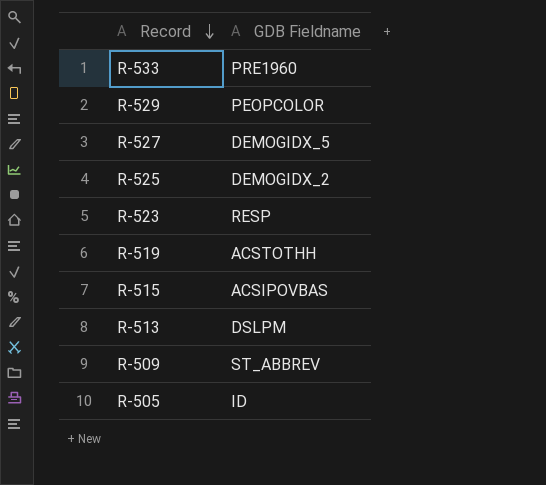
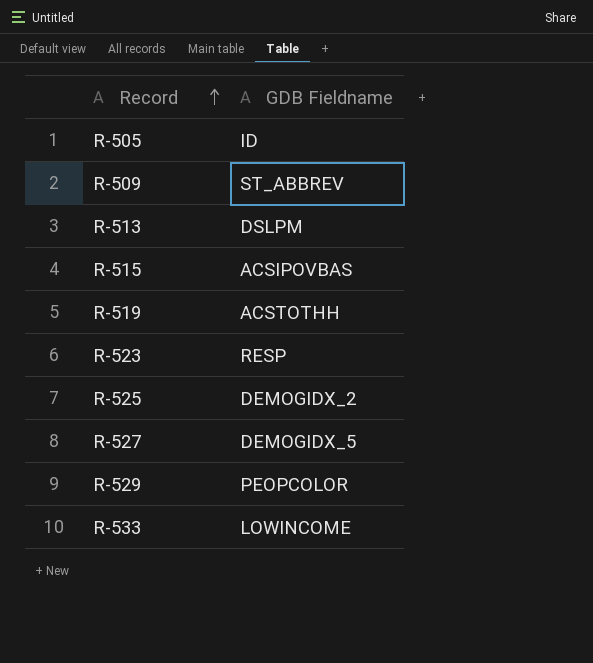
row order: Record descending -> Record ascending
R-533 | GDB Fieldname: PRE1960 -> LOWINCOME

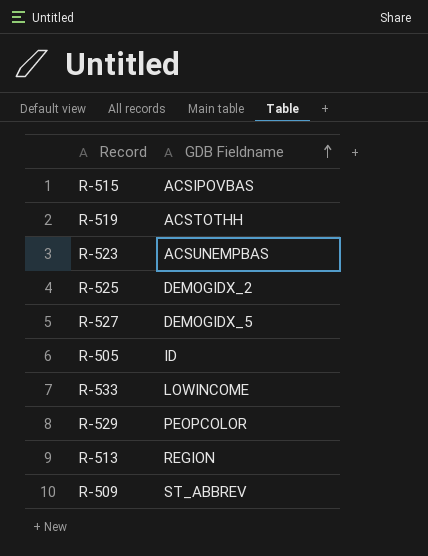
row order: Record ascending -> GDB Fieldname ascending
R-523 | GDB Fieldname: RESP -> ACSUNEMPBAS
R-513 | GDB Fieldname: DSLPM -> REGION

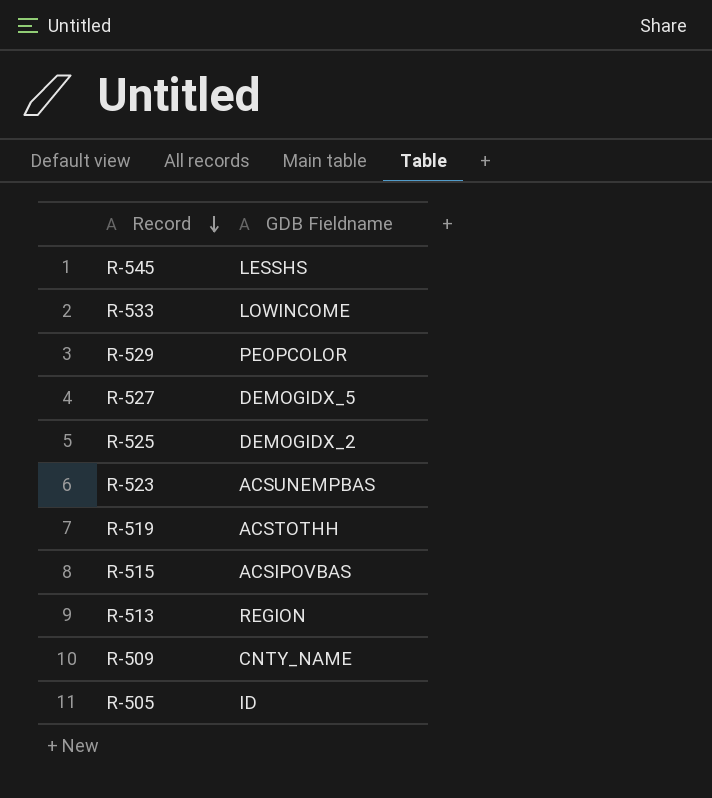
row order: GDB Fieldname ascending -> Record descending
row R-545: none -> LESSHS
R-509 | GDB Fieldname: ST_ABBREV -> CNTY_NAME

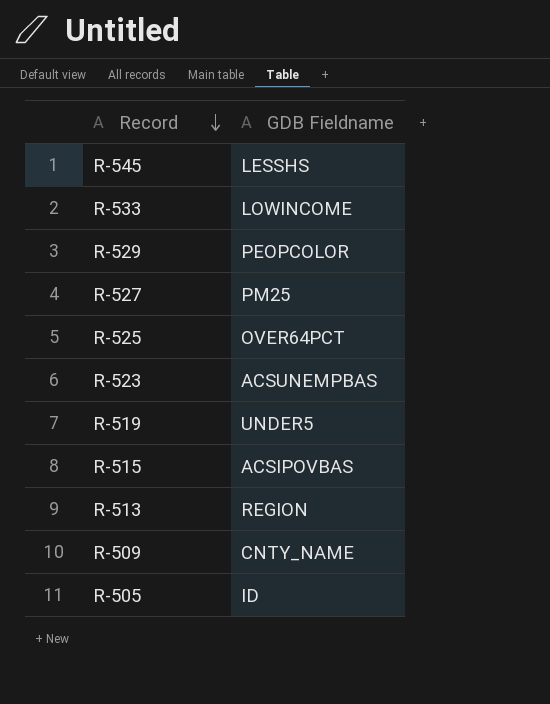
R-527 | GDB Fieldname: DEMOGIDX_5 -> PM25
R-525 | GDB Fieldname: DEMOGIDX_2 -> OVER64PCT
R-519 | GDB Fieldname: ACSTOTHH -> UNDER5

